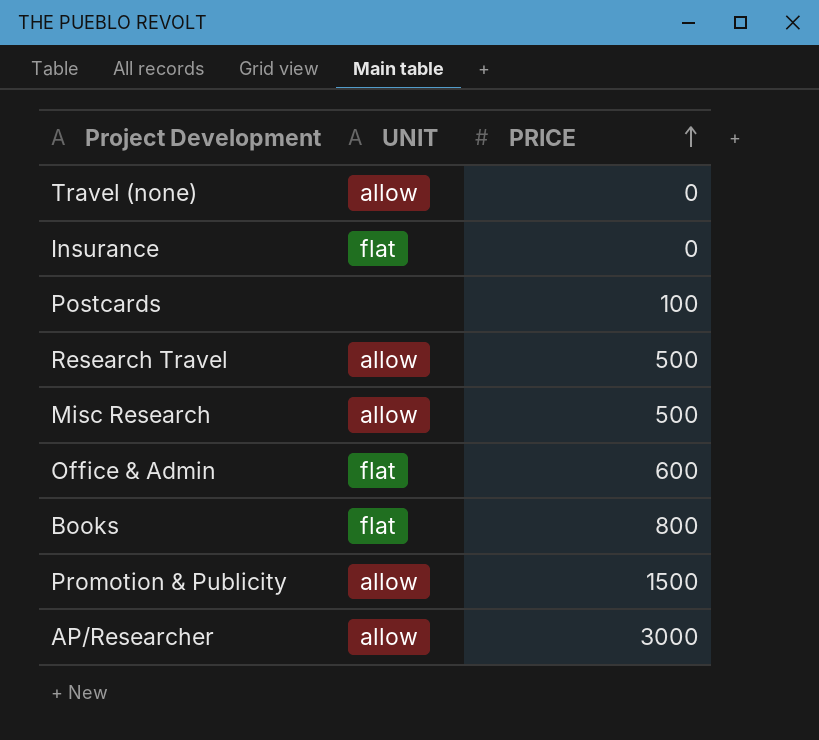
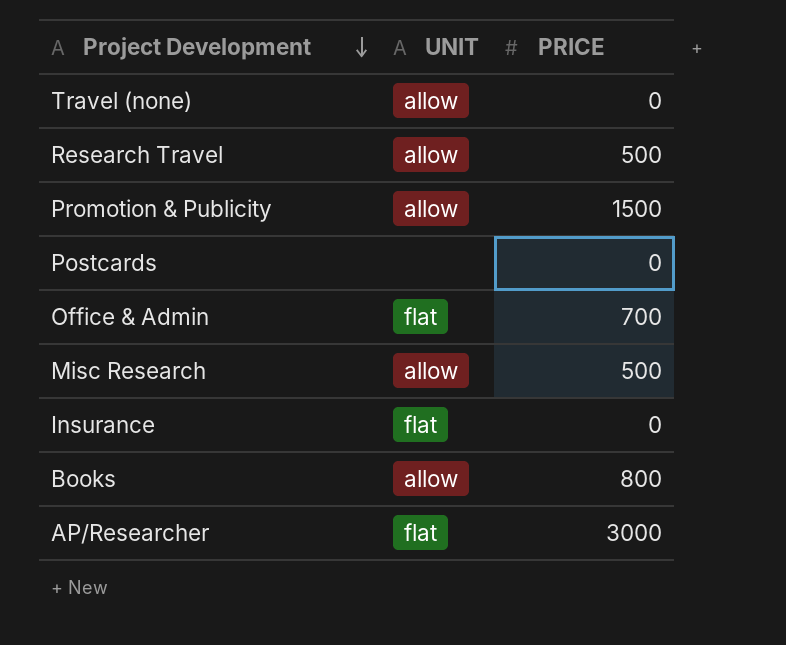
row order: PRICE ascending -> Project Development descending
Postcards | PRICE: 100 -> 0
Office & Admin | PRICE: 600 -> 700
Books | UNIT: flat -> allow
AP/Researcher | UNIT: allow -> flat

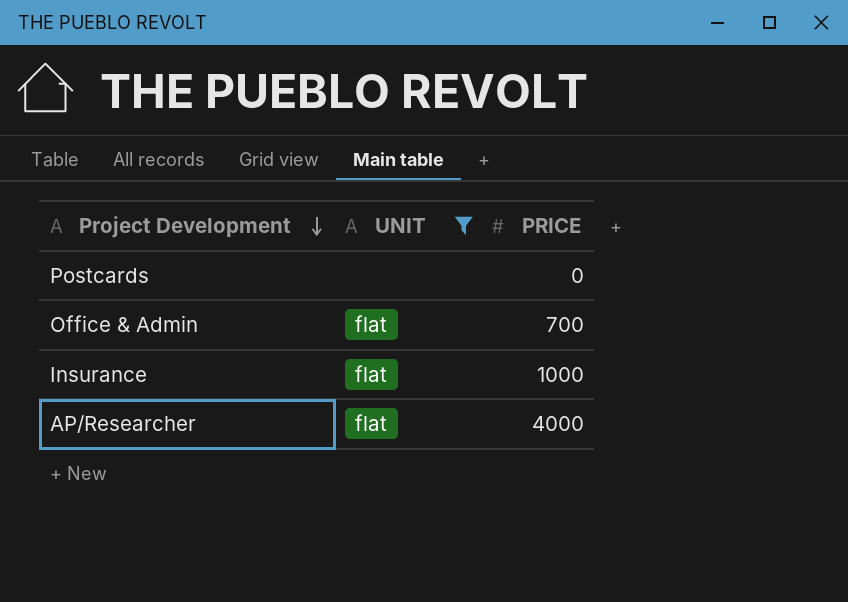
filter: none -> UNIT != allow
Insurance | PRICE: 0 -> 1000
AP/Researcher | PRICE: 3000 -> 4000

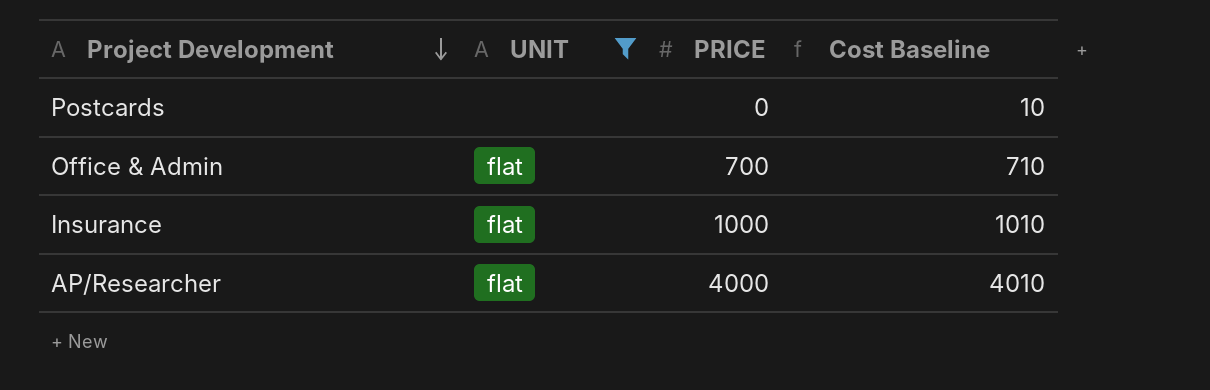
column Cost Baseline | formula: none -> [PRICE] + 10

